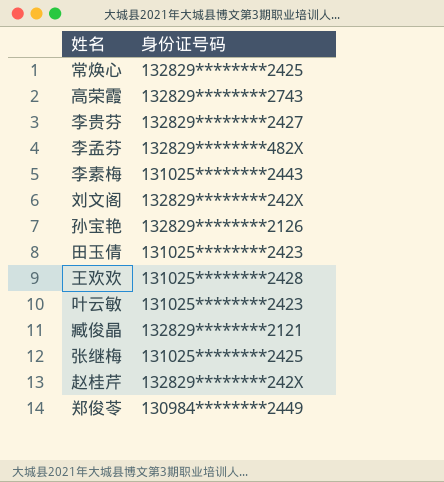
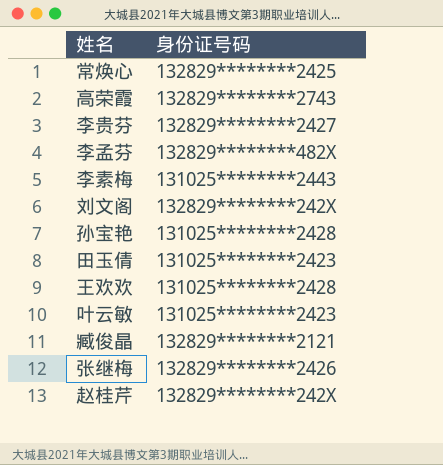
row 郑俊苓: 130984********2449 -> none
孙宝艳 | 身份证号码: 132829********2126 -> 131025********2428
张继梅 | 身份证号码: 131025********2425 -> 132829********2426

